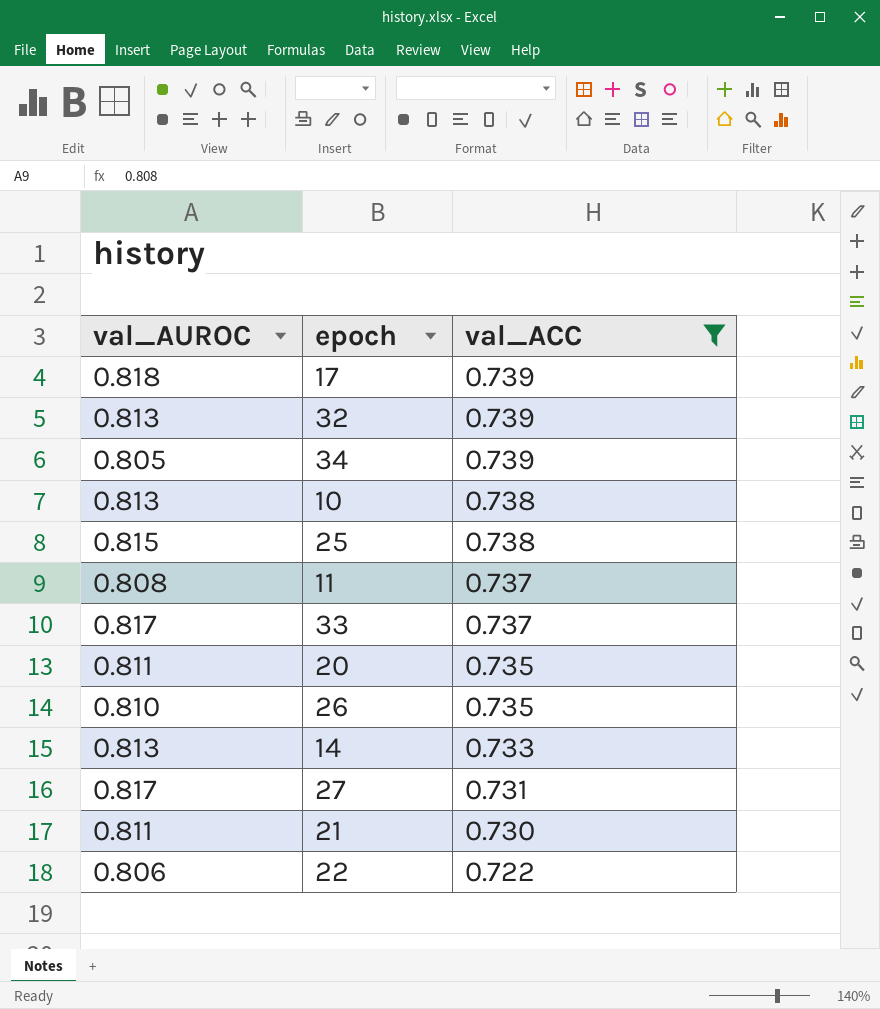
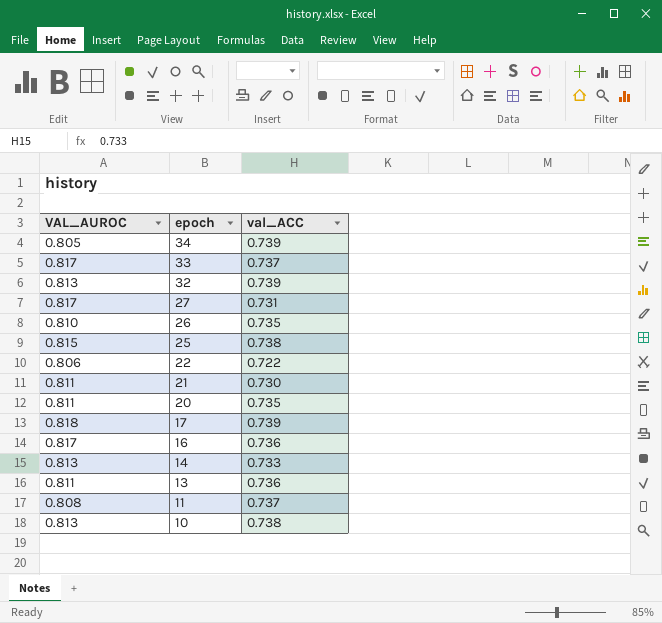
filter: val_ACC != 0.736 -> none
row order: val_ACC descending -> epoch descending
column name: val_AUROC -> VAL_AUROC

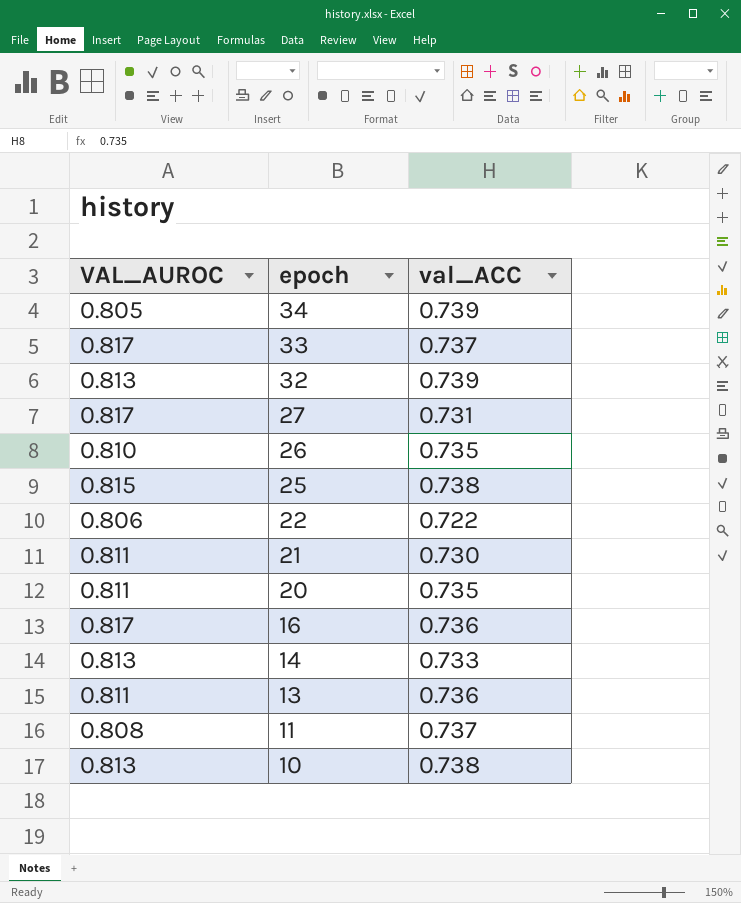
row 17: 0.818 | 0.739 -> none

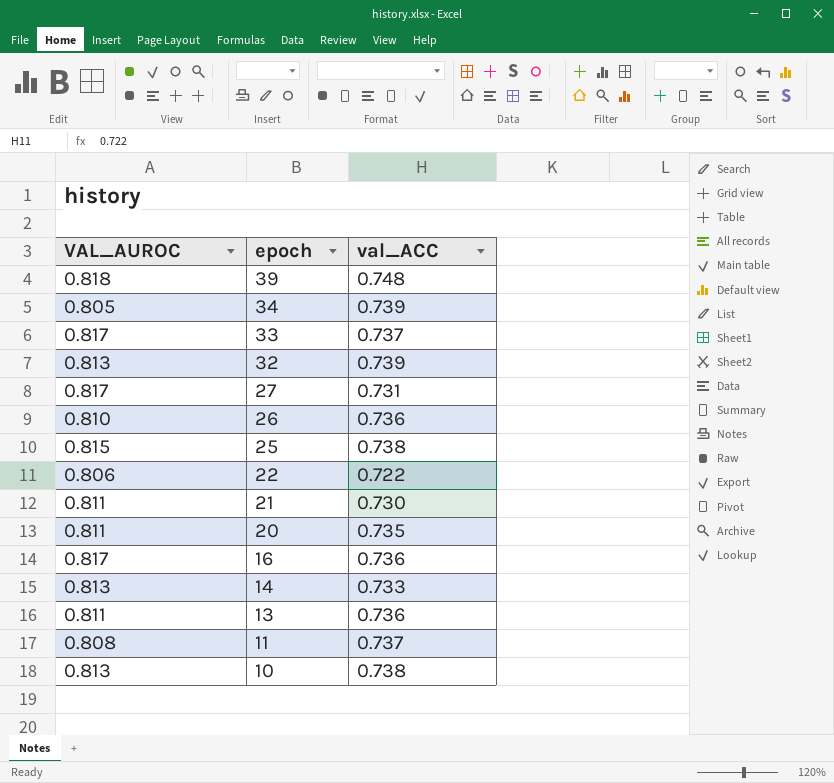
row 39: none -> 0.818 | 0.748
26 | val_ACC: 0.735 -> 0.736

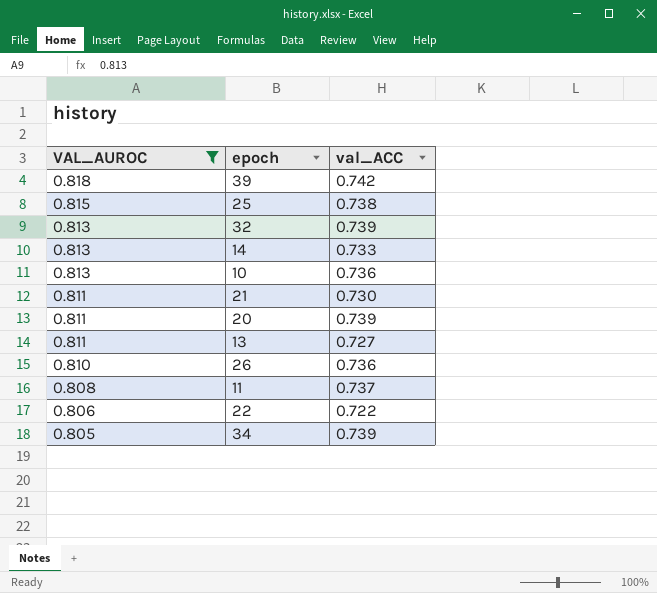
filter: none -> VAL_AUROC != 0.817
row order: epoch descending -> VAL_AUROC descending
39 | val_ACC: 0.748 -> 0.742
10 | val_ACC: 0.738 -> 0.736
20 | val_ACC: 0.735 -> 0.739
13 | val_ACC: 0.736 -> 0.727

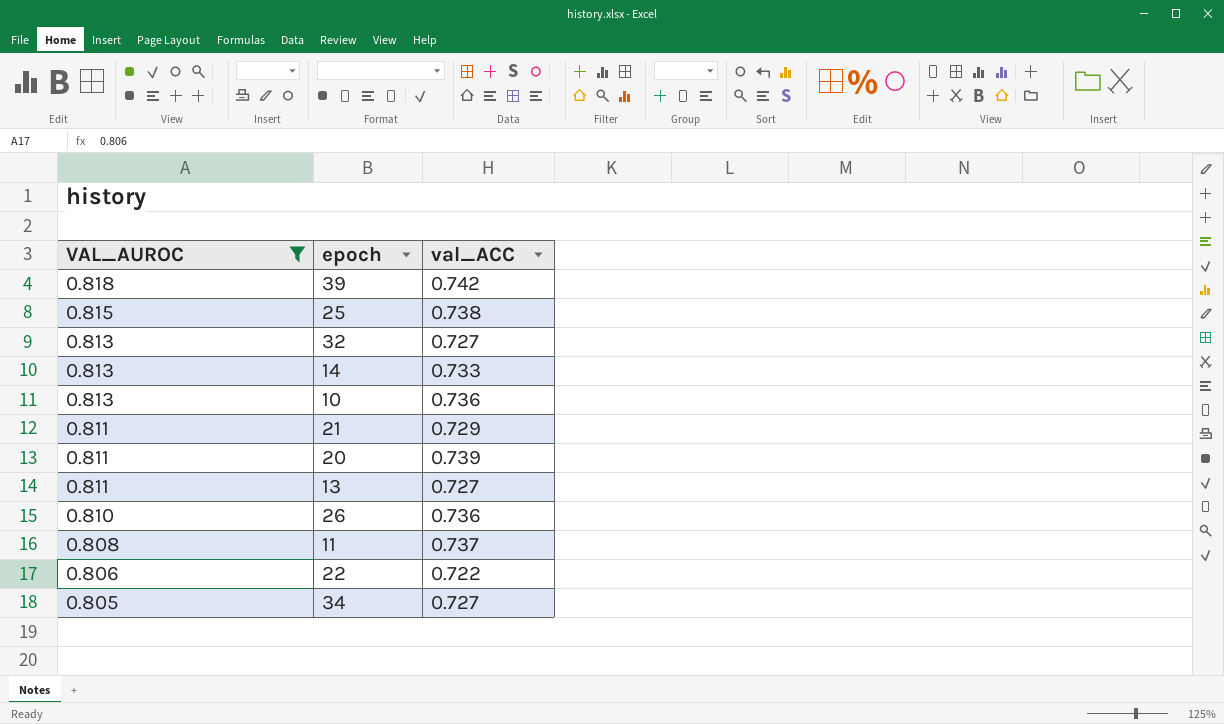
32 | val_ACC: 0.739 -> 0.727
21 | val_ACC: 0.730 -> 0.729
34 | val_ACC: 0.739 -> 0.727

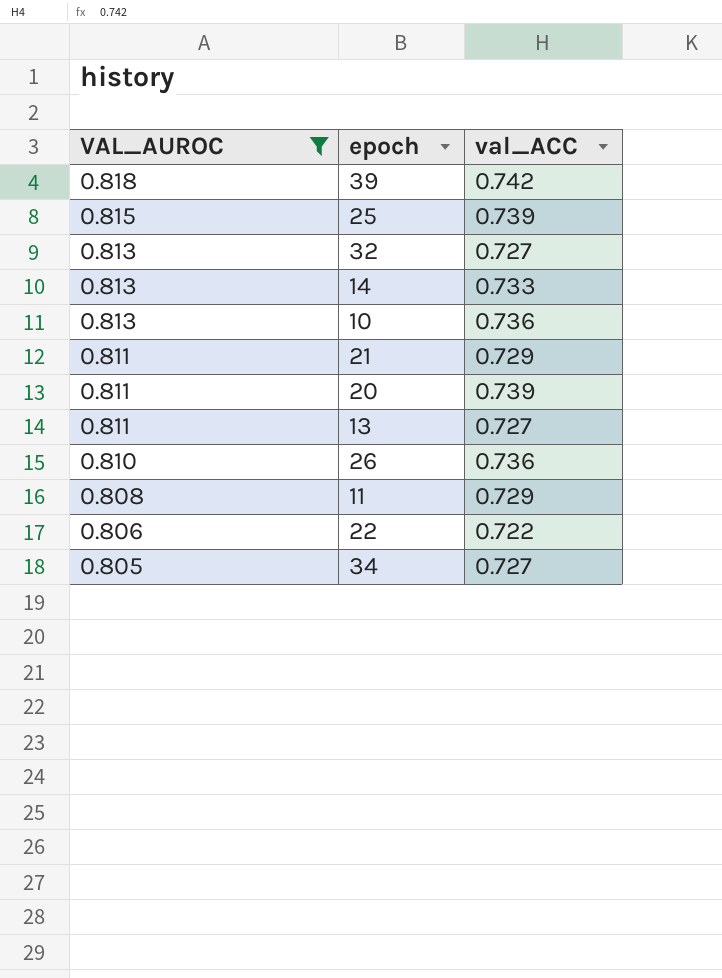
25 | val_ACC: 0.738 -> 0.739
11 | val_ACC: 0.737 -> 0.729

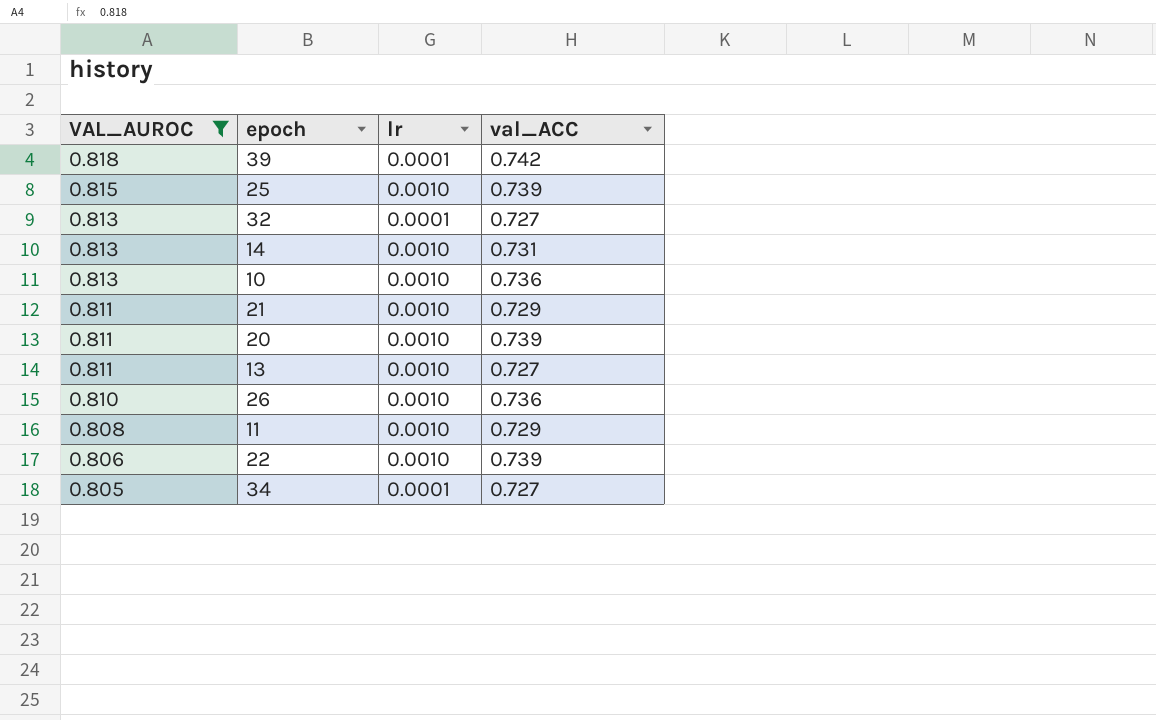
column lr | position: none -> 3
14 | val_ACC: 0.733 -> 0.731
22 | val_ACC: 0.722 -> 0.739

